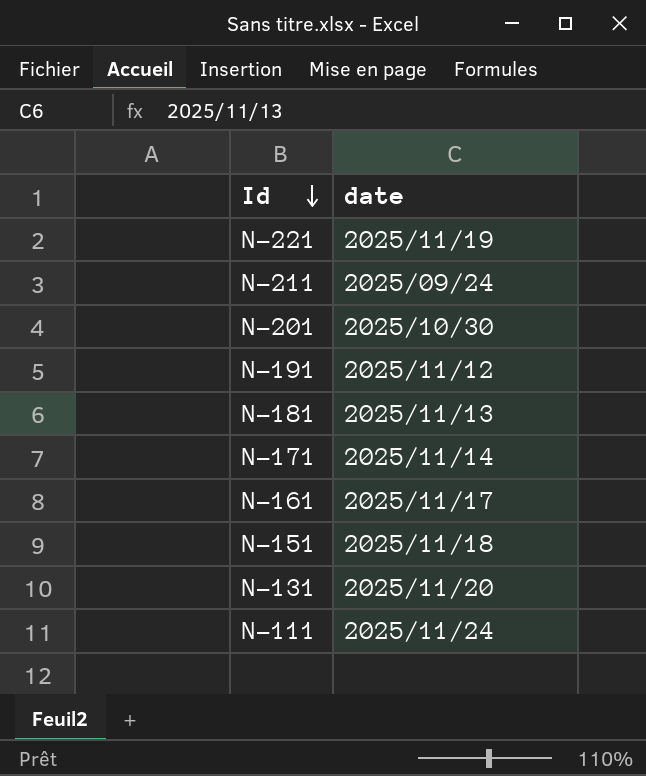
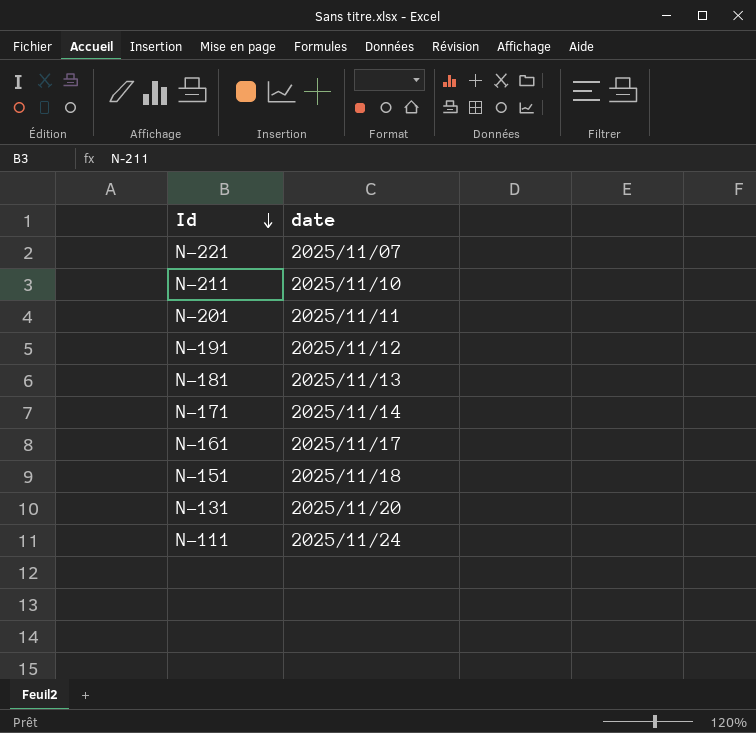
N-221 | date: 2025/11/19 -> 2025/11/07
N-211 | date: 2025/09/24 -> 2025/11/10
N-201 | date: 2025/10/30 -> 2025/11/11

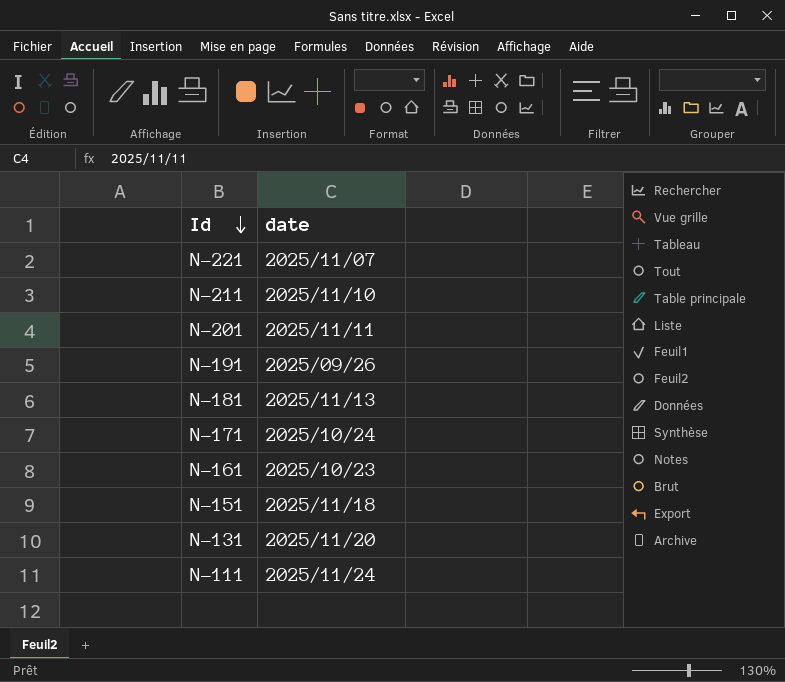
N-191 | date: 2025/11/12 -> 2025/09/26
N-171 | date: 2025/11/14 -> 2025/10/24
N-161 | date: 2025/11/17 -> 2025/10/23

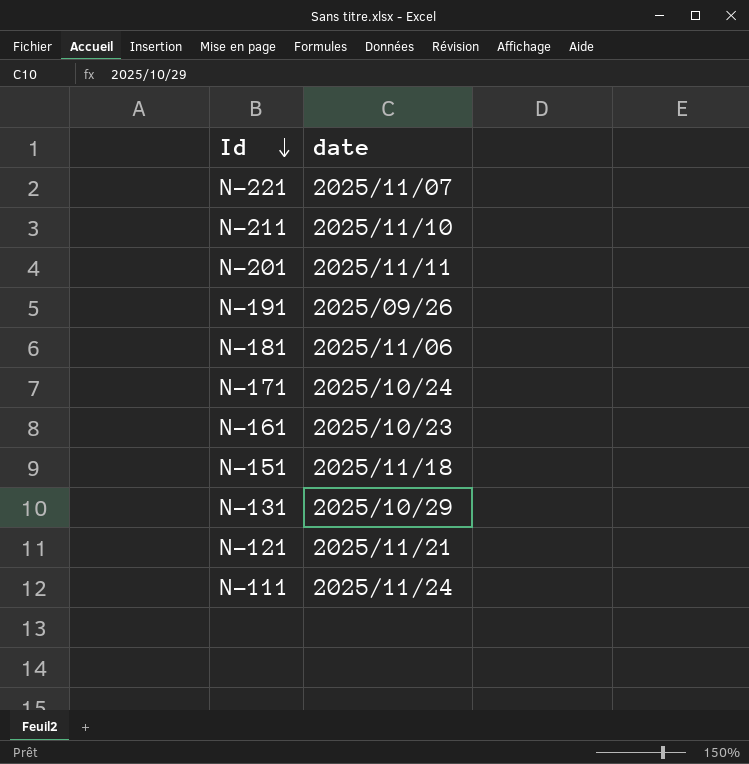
N-181 | date: 2025/11/13 -> 2025/11/06
N-131 | date: 2025/11/20 -> 2025/10/29
row N-121: none -> 2025/11/21

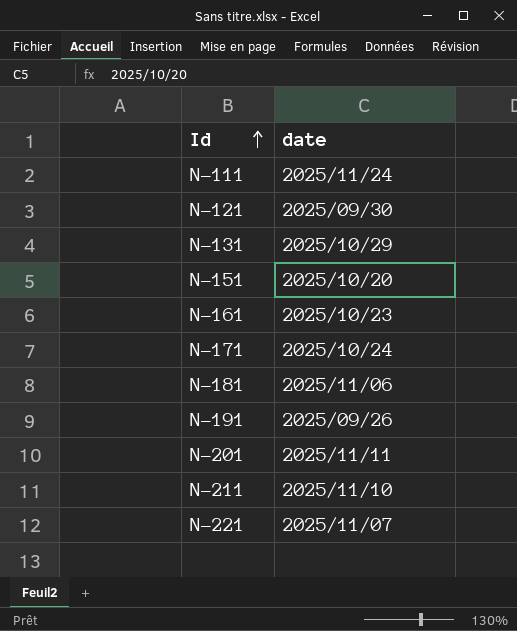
row order: Id descending -> Id ascending
N-121 | date: 2025/11/21 -> 2025/09/30
N-151 | date: 2025/11/18 -> 2025/10/20

